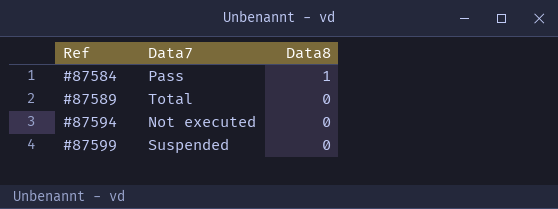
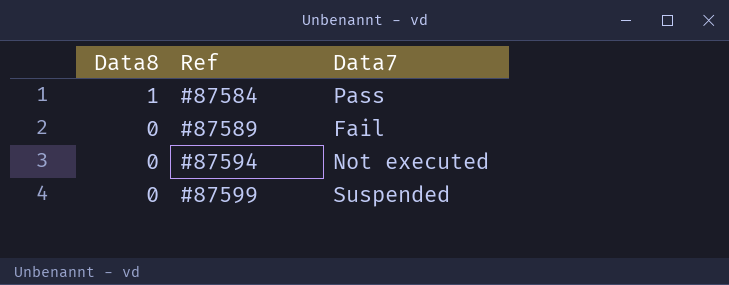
column Data8 | position: 3 -> 1
#87589 | Data7: Total -> Fail

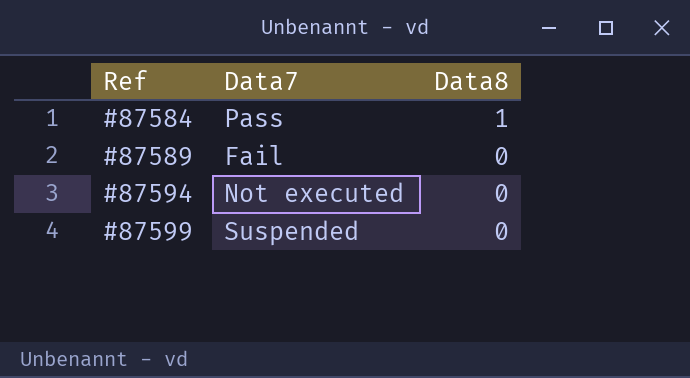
column Data8 | position: 1 -> 3

